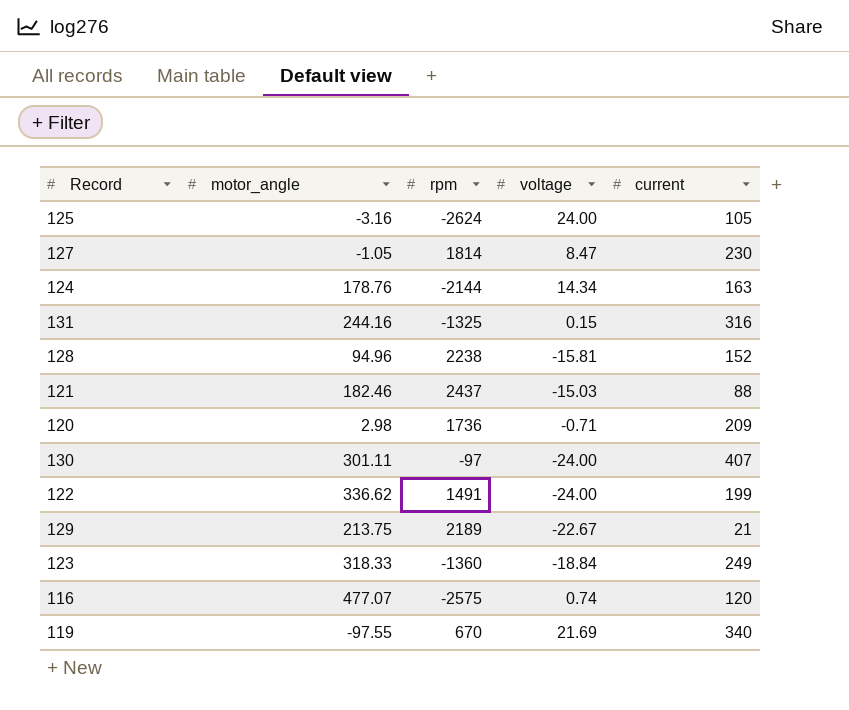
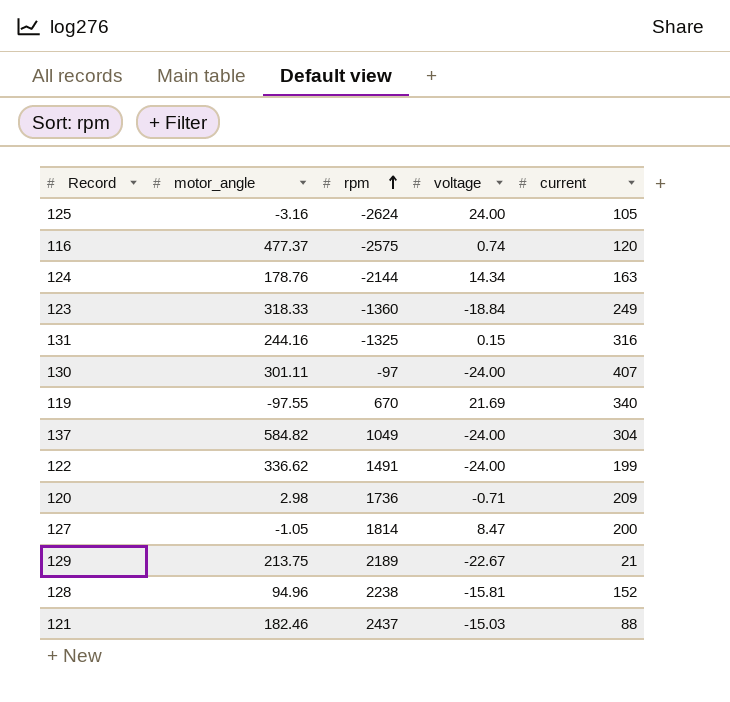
row order: none -> rpm ascending
116 | motor_angle: 477.07 -> 477.37
row 137: none -> 584.82 | 1049 | -24.00 | 304
127 | current: 230 -> 200

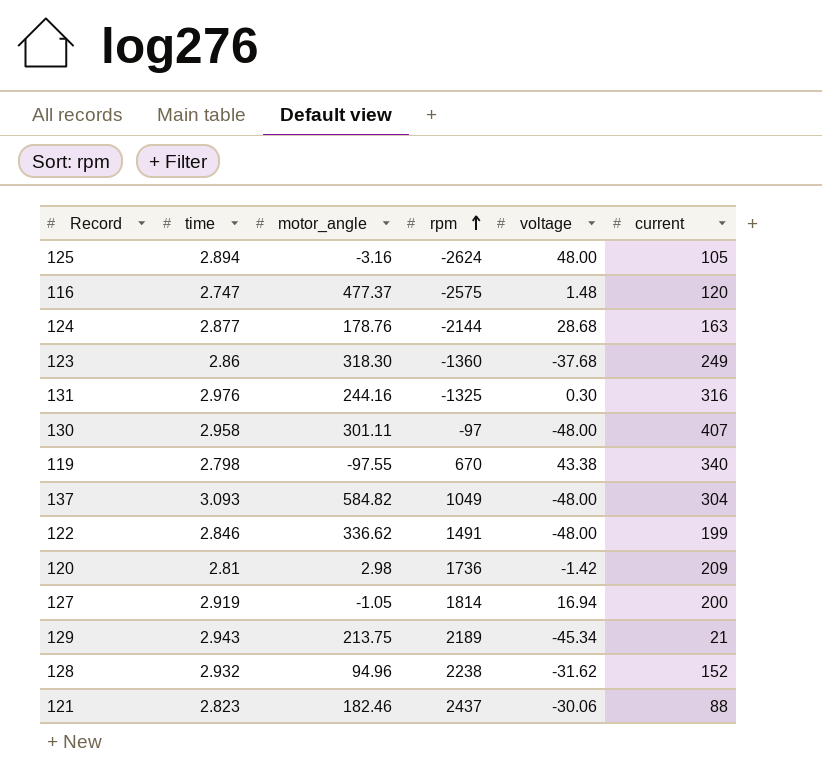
column time | position: none -> 2
125 | voltage: 24.00 -> 48.00
116 | voltage: 0.74 -> 1.48
124 | voltage: 14.34 -> 28.68
123 | motor_angle: 318.33 -> 318.30
123 | voltage: -18.84 -> -37.68
131 | voltage: 0.15 -> 0.30
130 | voltage: -24.00 -> -48.00
119 | voltage: 21.69 -> 43.38
137 | voltage: -24.00 -> -48.00
122 | voltage: -24.00 -> -48.00
120 | voltage: -0.71 -> -1.42
127 | voltage: 8.47 -> 16.94
129 | voltage: -22.67 -> -45.34
128 | voltage: -15.81 -> -31.62
121 | voltage: -15.03 -> -30.06

